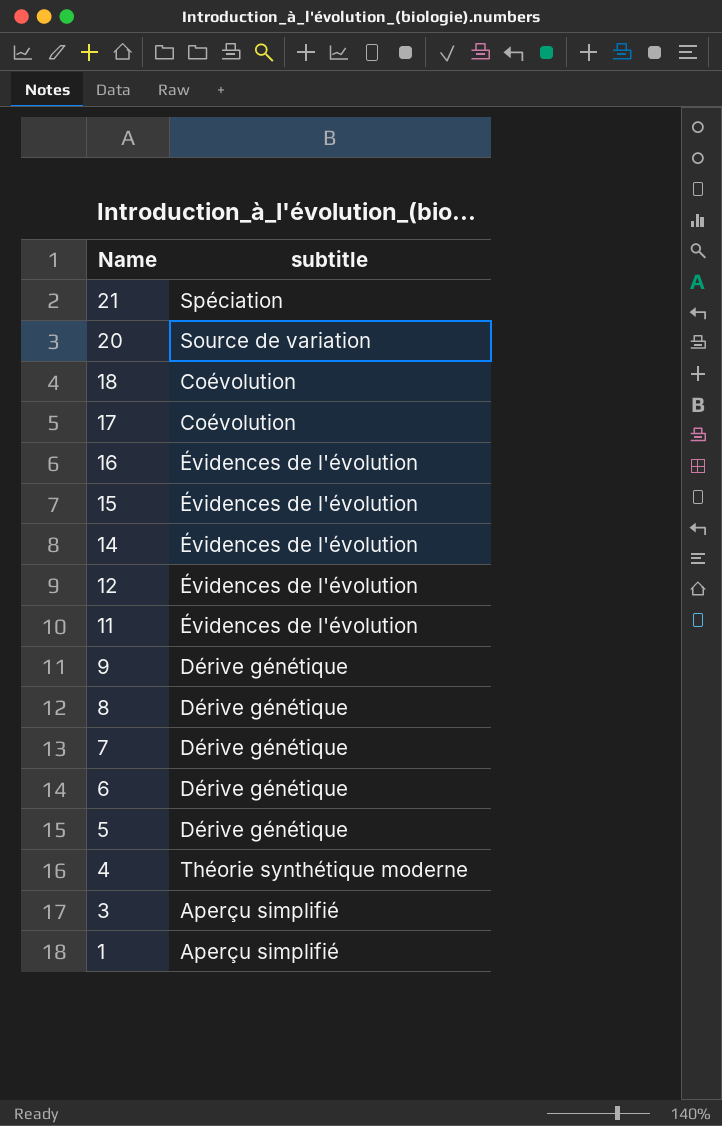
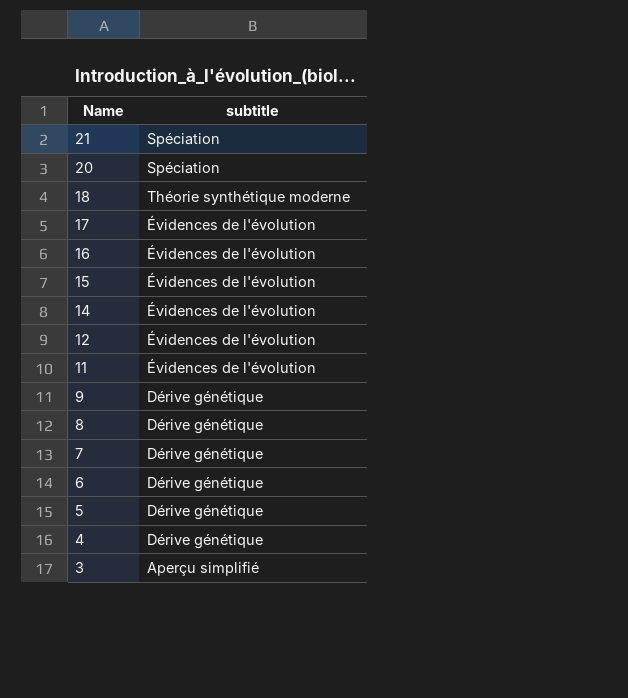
row 1: Aperçu simplifié -> none
20 | subtitle: Source de variation -> Spéciation
18 | subtitle: Coévolution -> Théorie synthétique moderne
17 | subtitle: Coévolution -> Évidences de l'évolution
4 | subtitle: Théorie synthétique moderne -> Dérive génétique

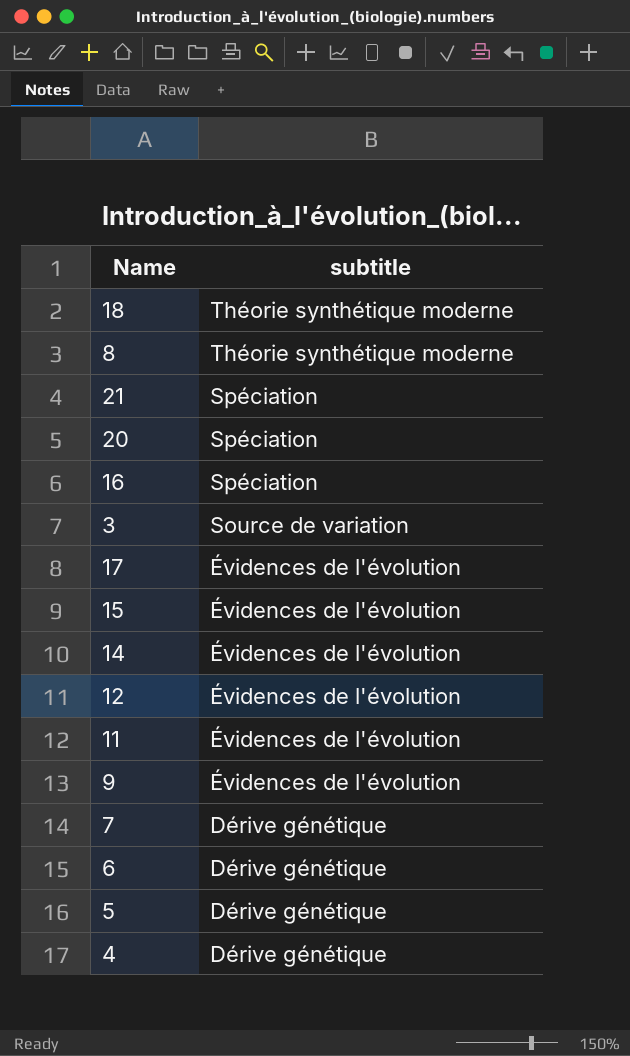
row order: Name descending -> subtitle descending
8 | subtitle: Dérive génétique -> Théorie synthétique moderne
16 | subtitle: Évidences de l'évolution -> Spéciation
3 | subtitle: Aperçu simplifié -> Source de variation
9 | subtitle: Dérive génétique -> Évidences de l'évolution

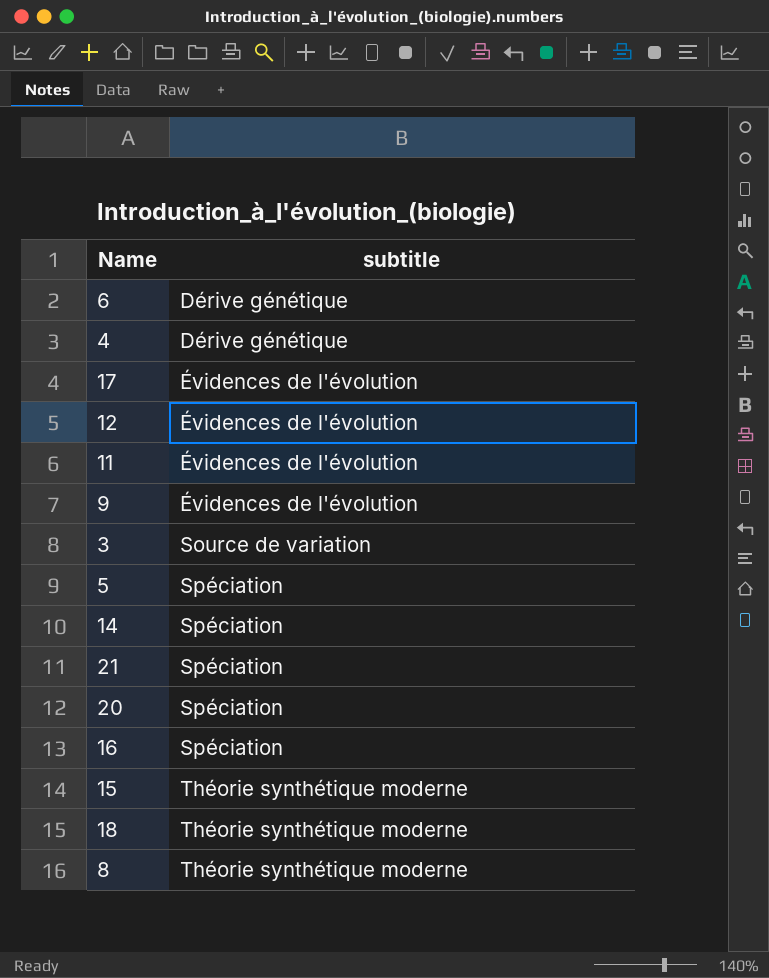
row order: subtitle descending -> subtitle ascending
row 7: Dérive génétique -> none
5 | subtitle: Dérive génétique -> Spéciation
14 | subtitle: Évidences de l'évolution -> Spéciation
15 | subtitle: Évidences de l'évolution -> Théorie synthétique moderne

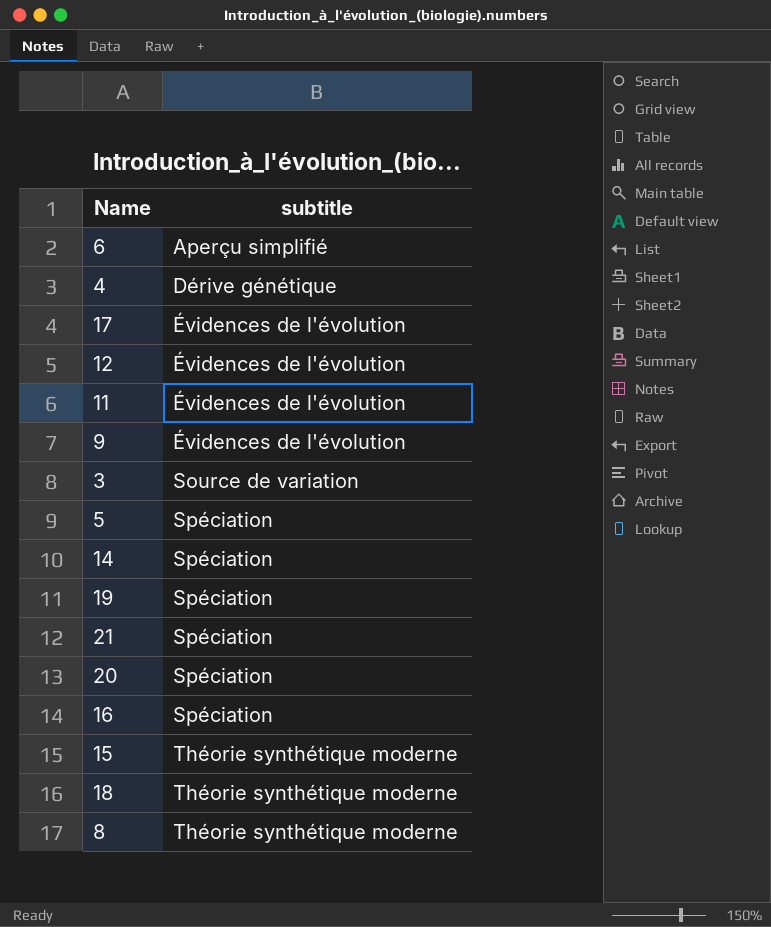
6 | subtitle: Dérive génétique -> Aperçu simplifié
row 19: none -> Spéciation

